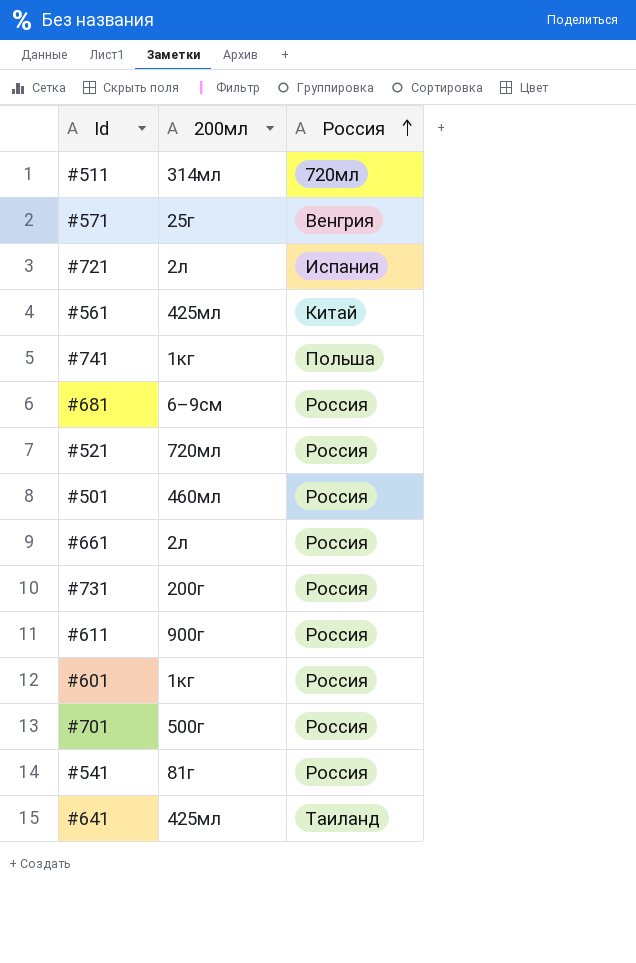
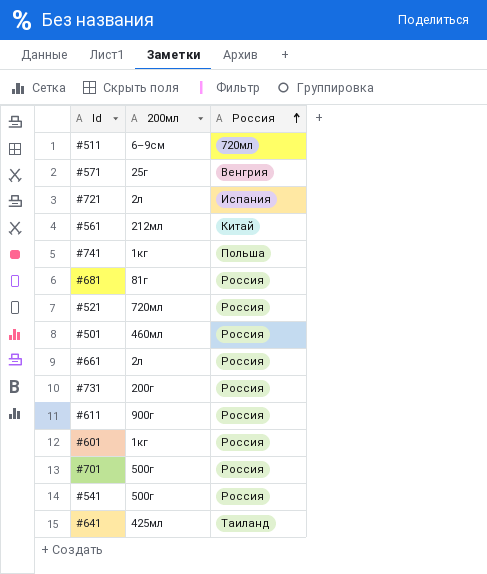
#511 | 200мл: 314мл -> 6–9см
#561 | 200мл: 425мл -> 212мл
#681 | 200мл: 6–9см -> 81г
#541 | 200мл: 81г -> 500г

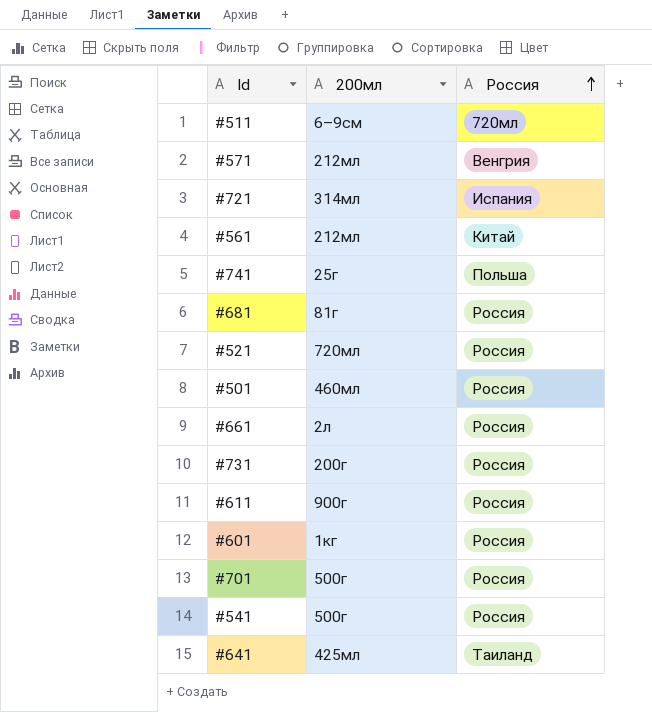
#571 | 200мл: 25г -> 212мл
#721 | 200мл: 2л -> 314мл
#741 | 200мл: 1кг -> 25г

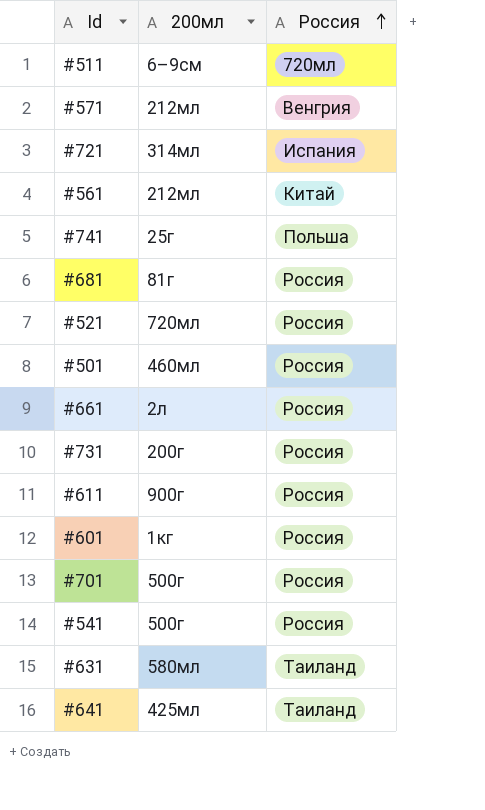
row #631: none -> 580мл | Таиланд

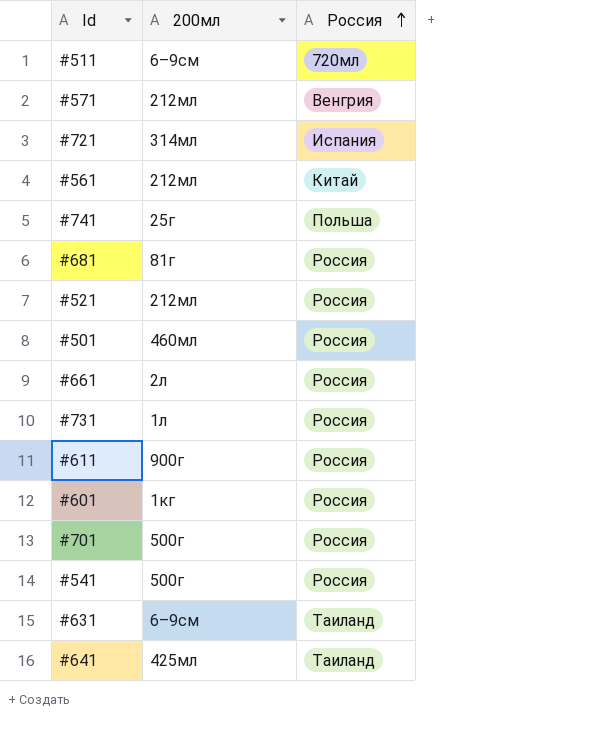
#521 | 200мл: 720мл -> 212мл
#731 | 200мл: 200г -> 1л
#631 | 200мл: 580мл -> 6–9см

